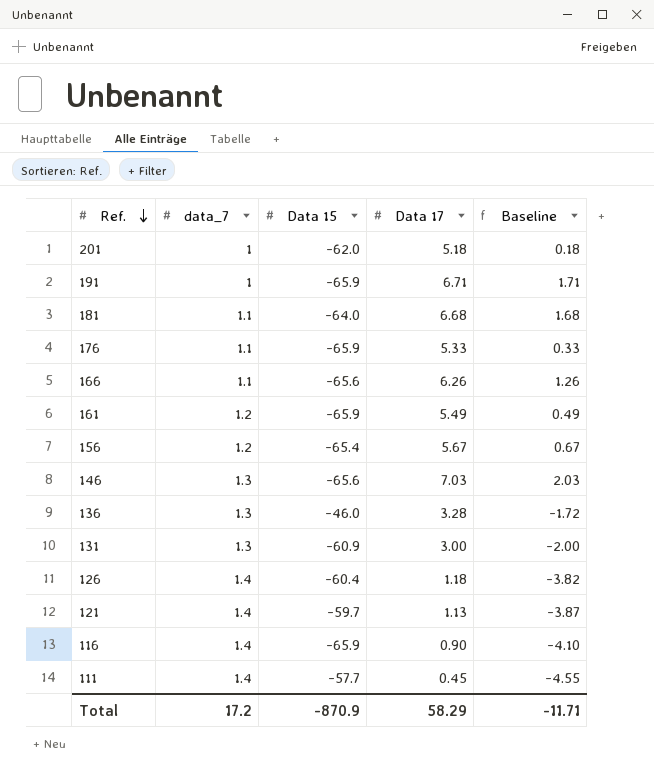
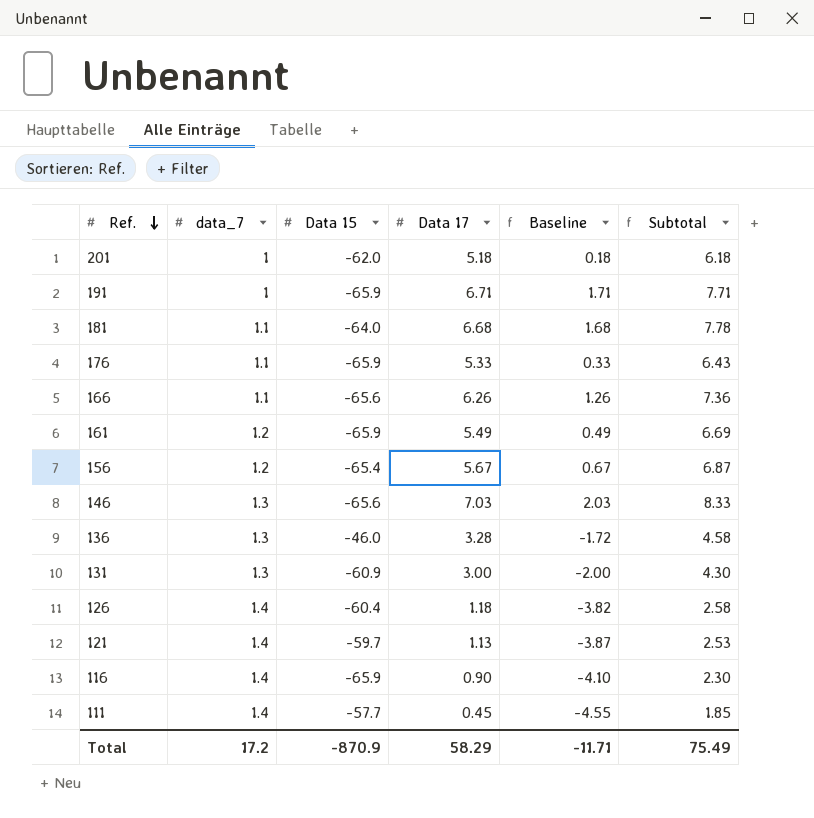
column Subtotal | formula: none -> [data_7] + [Data 17]

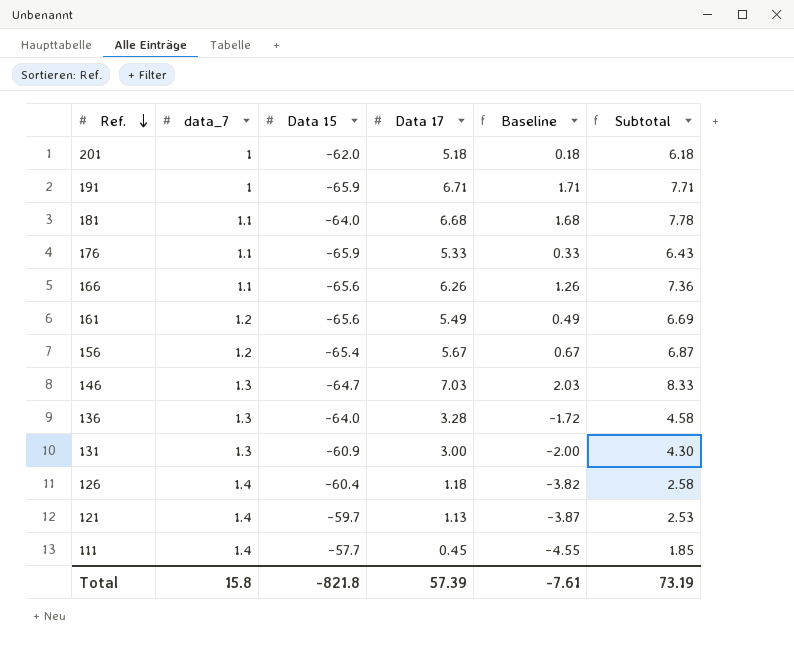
row 116: 1.4 | -65.9 | 0.90 | -4.10 | 2.30 -> none
161 | Data 15: -65.9 -> -65.6
146 | Data 15: -65.6 -> -64.7
136 | Data 15: -46.0 -> -64.0
Total | data_7: 17.2 -> 15.8
Total | Data 15: -870.9 -> -821.8
Total | Data 17: 58.29 -> 57.39
Total | Baseline: -11.71 -> -7.61
Total | Subtotal: 75.49 -> 73.19

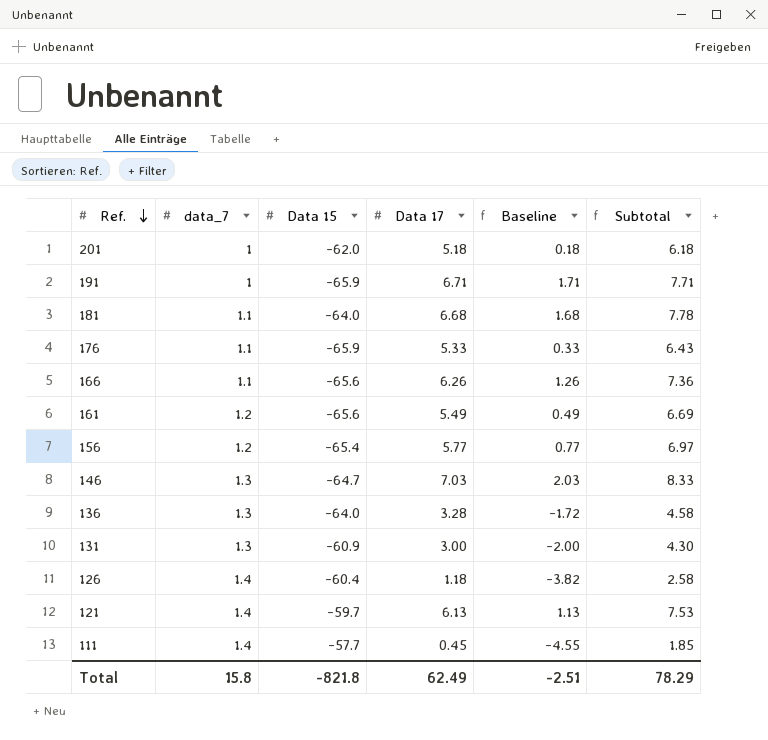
156 | Data 17: 5.67 -> 5.77
156 | Baseline: 0.67 -> 0.77
156 | Subtotal: 6.87 -> 6.97
121 | Data 17: 1.13 -> 6.13
121 | Baseline: -3.87 -> 1.13
121 | Subtotal: 2.53 -> 7.53
Total | Data 17: 57.39 -> 62.49
Total | Baseline: -7.61 -> -2.51
Total | Subtotal: 73.19 -> 78.29

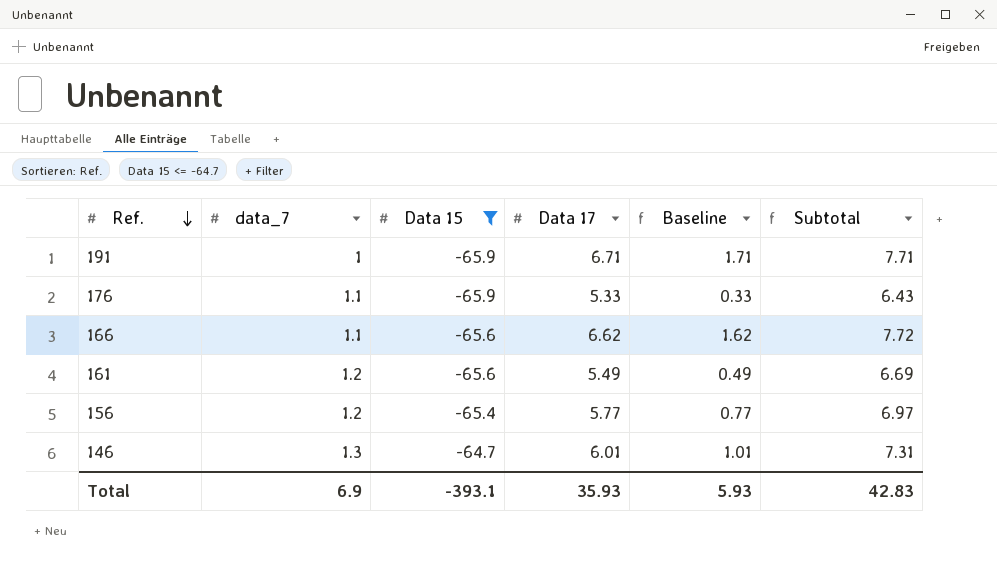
filter: none -> Data 15 <= -64.7
166 | Data 17: 6.26 -> 6.62
166 | Baseline: 1.26 -> 1.62
166 | Subtotal: 7.36 -> 7.72
146 | Data 17: 7.03 -> 6.01
146 | Baseline: 2.03 -> 1.01
146 | Subtotal: 8.33 -> 7.31
Total | data_7: 15.8 -> 6.9
Total | Data 15: -821.8 -> -393.1
Total | Data 17: 62.49 -> 35.93
Total | Baseline: -2.51 -> 5.93
Total | Subtotal: 78.29 -> 42.83

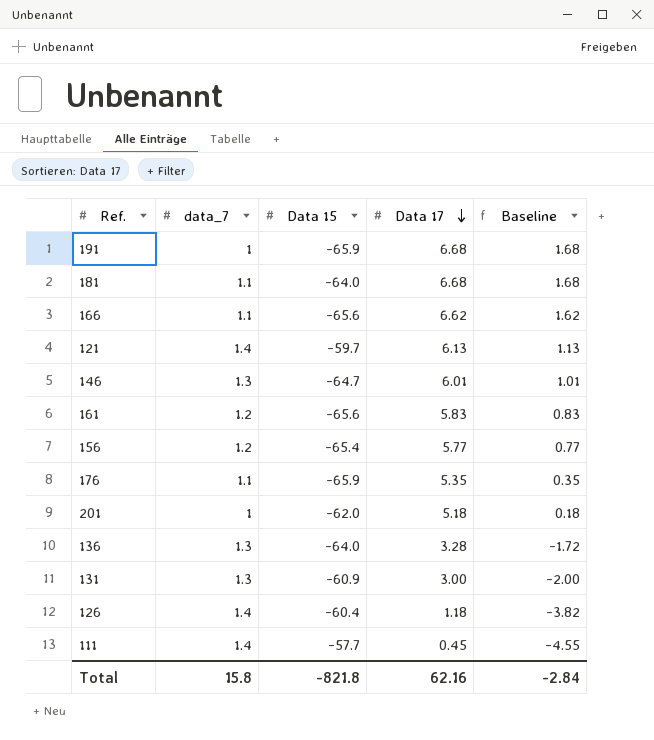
filter: Data 15 <= -64.7 -> none
row order: Ref. descending -> Data 17 descending
column Subtotal | formula: [data_7] + [Data 17] -> none
191 | Data 17: 6.71 -> 6.68
191 | Baseline: 1.71 -> 1.68
161 | Data 17: 5.49 -> 5.83
161 | Baseline: 0.49 -> 0.83
176 | Data 17: 5.33 -> 5.35
176 | Baseline: 0.33 -> 0.35
Total | data_7: 6.9 -> 15.8
Total | Data 15: -393.1 -> -821.8
Total | Data 17: 35.93 -> 62.16
Total | Baseline: 5.93 -> -2.84

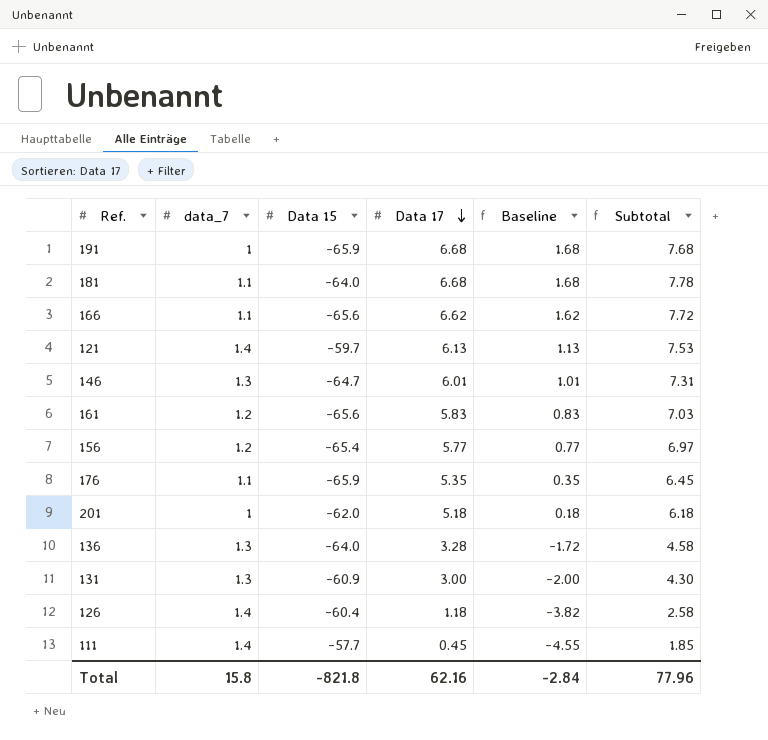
column Subtotal | formula: none -> [data_7] + [Data 17]

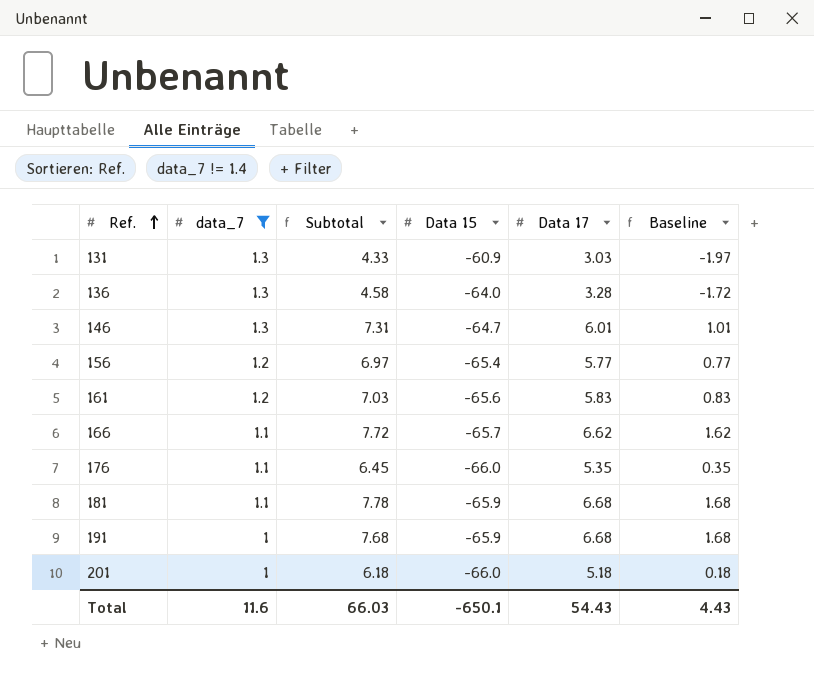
filter: none -> data_7 != 1.4
row order: Data 17 descending -> Ref. ascending
column Subtotal | position: 6 -> 3
131 | Subtotal: 4.30 -> 4.33
131 | Data 17: 3.00 -> 3.03
131 | Baseline: -2.00 -> -1.97
166 | Data 15: -65.6 -> -65.7
176 | Data 15: -65.9 -> -66.0
181 | Data 15: -64.0 -> -65.9
201 | Data 15: -62.0 -> -66.0
Total | data_7: 15.8 -> 11.6
Total | Subtotal: 77.96 -> 66.03
Total | Data 15: -821.8 -> -650.1
Total | Data 17: 62.16 -> 54.43
Total | Baseline: -2.84 -> 4.43

